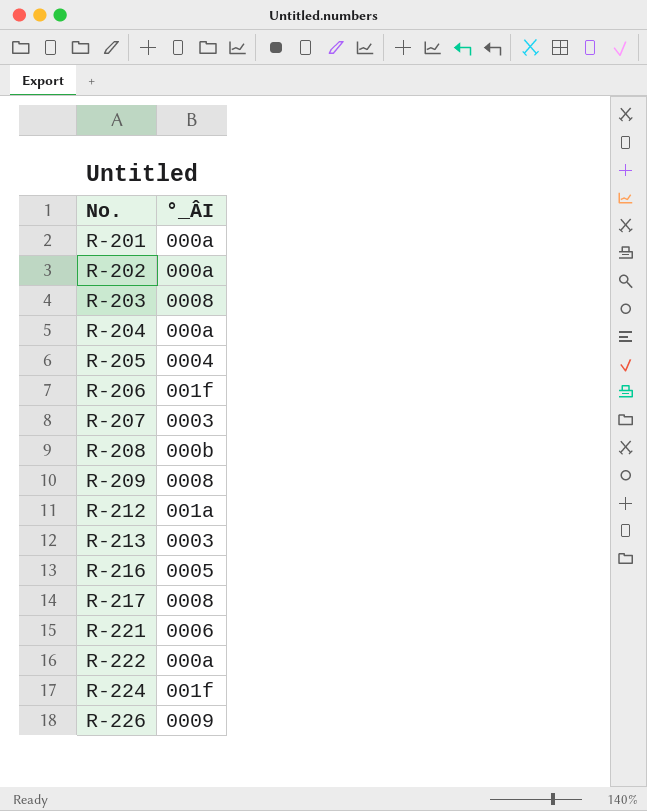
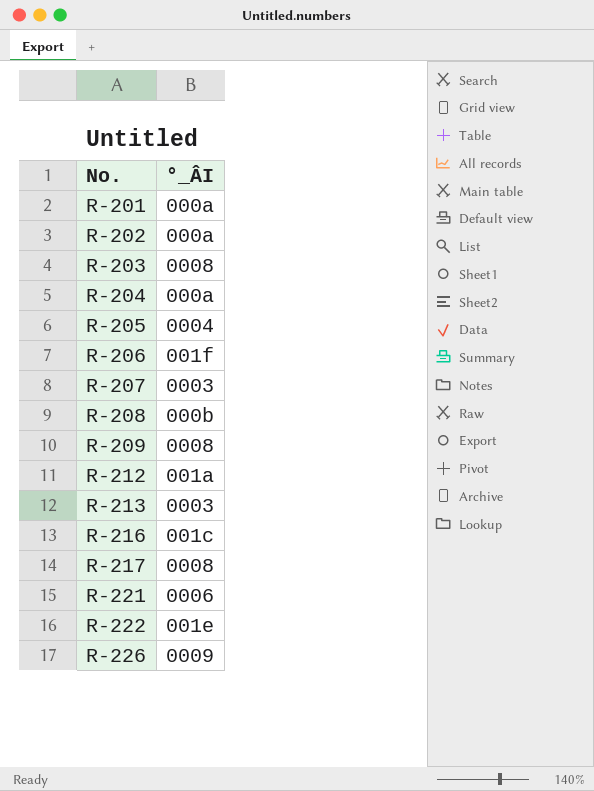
row R-224: 001f -> none
R-216 | °_ÂI: 0005 -> 001c
R-222 | °_ÂI: 000a -> 001e

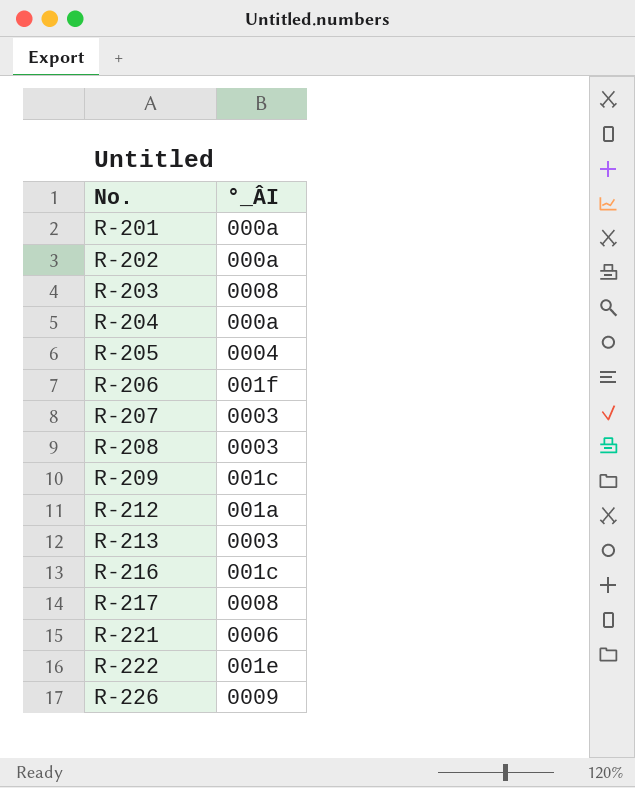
R-208 | °_ÂI: 000b -> 0003
R-209 | °_ÂI: 0008 -> 001c

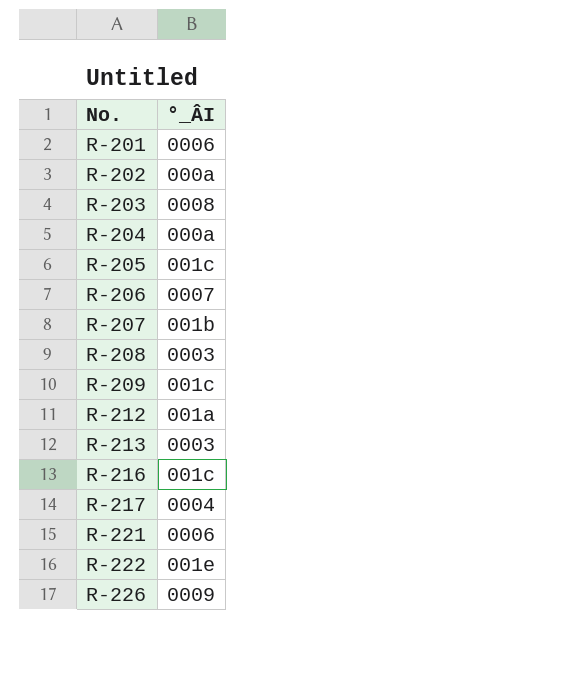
R-201 | °_ÂI: 000a -> 0006
R-205 | °_ÂI: 0004 -> 001c
R-206 | °_ÂI: 001f -> 0007
R-207 | °_ÂI: 0003 -> 001b
R-217 | °_ÂI: 0008 -> 0004

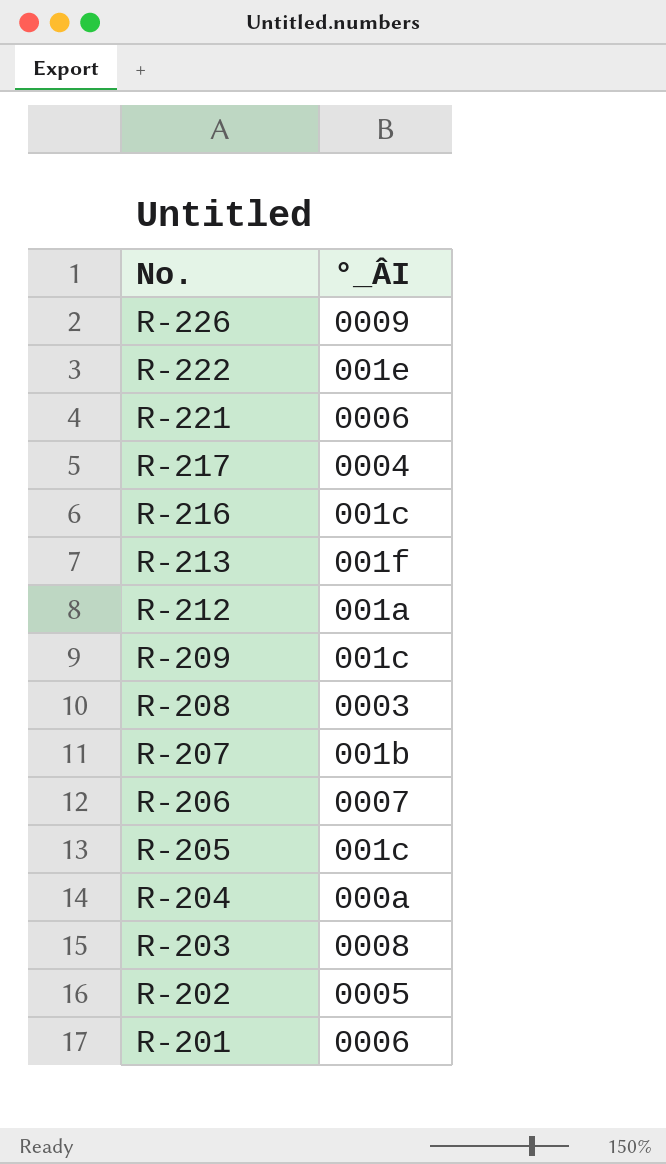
row order: No. ascending -> No. descending
R-213 | °_ÂI: 0003 -> 001f
R-202 | °_ÂI: 000a -> 0005

